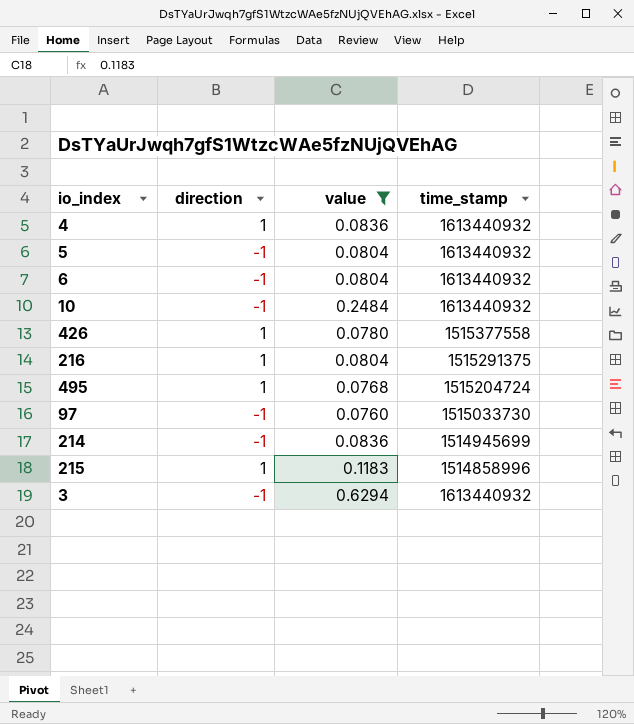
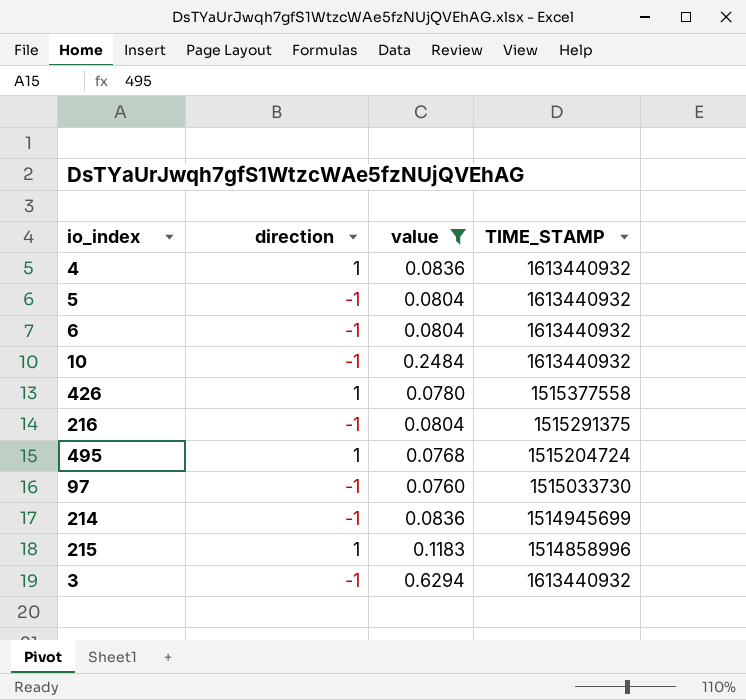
column name: time_stamp -> TIME_STAMP
216 | direction: 1 -> -1

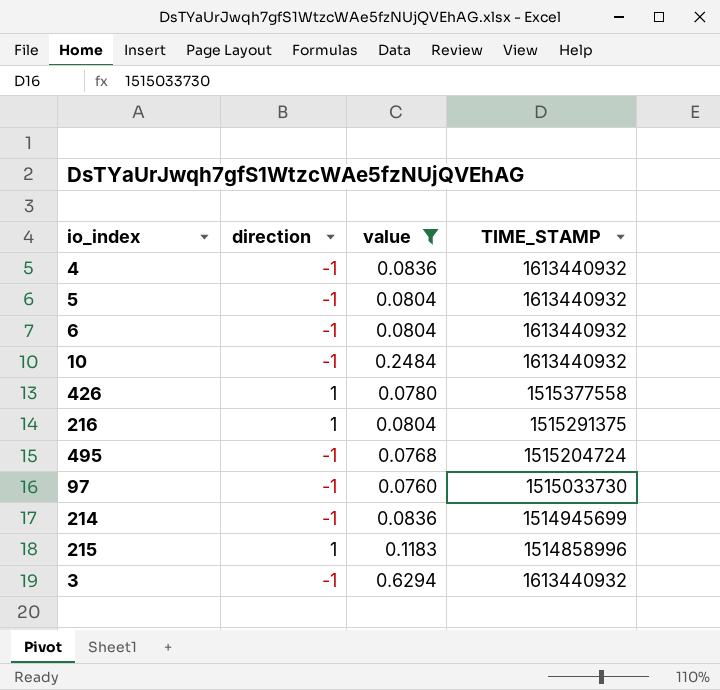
4 | direction: 1 -> -1
216 | direction: -1 -> 1
495 | direction: 1 -> -1

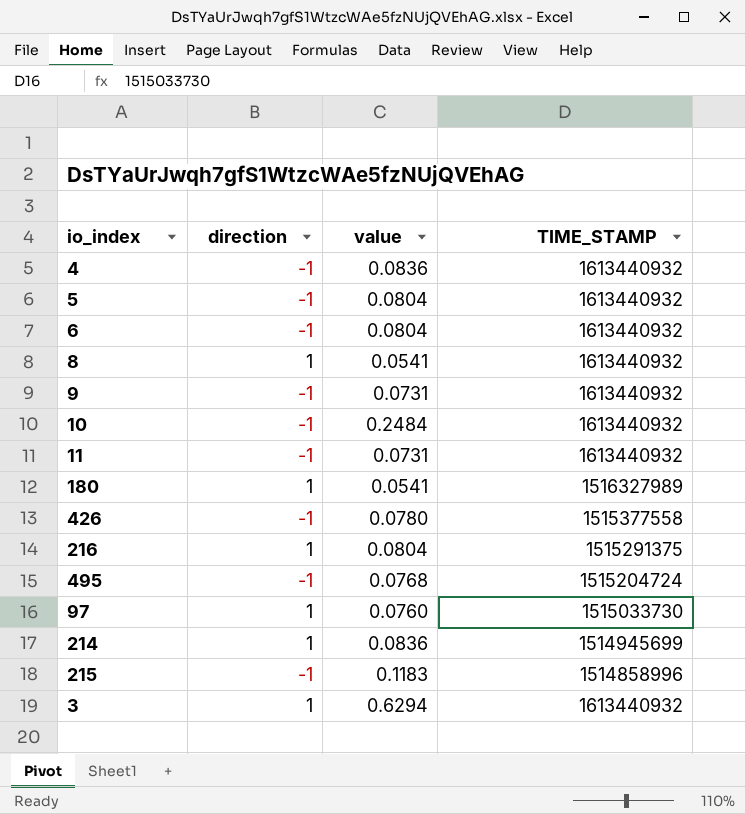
filter: value >= 0.0760 -> none
426 | direction: 1 -> -1
97 | direction: -1 -> 1
214 | direction: -1 -> 1
215 | direction: 1 -> -1
3 | direction: -1 -> 1

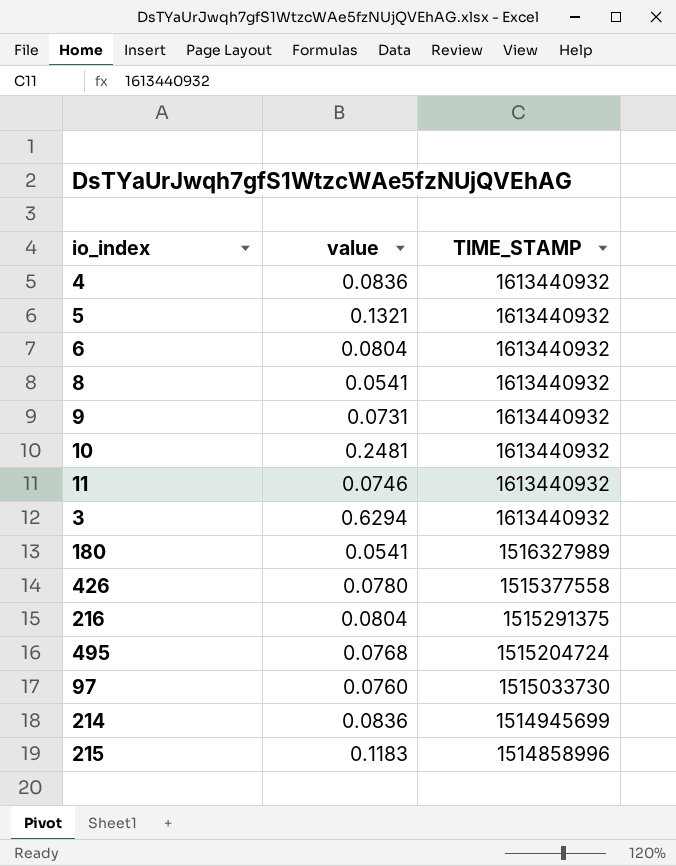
row order: none -> TIME_STAMP descending
column direction | position: 2 -> none
5 | value: 0.0804 -> 0.1321
10 | value: 0.2484 -> 0.2481
11 | value: 0.0731 -> 0.0746

